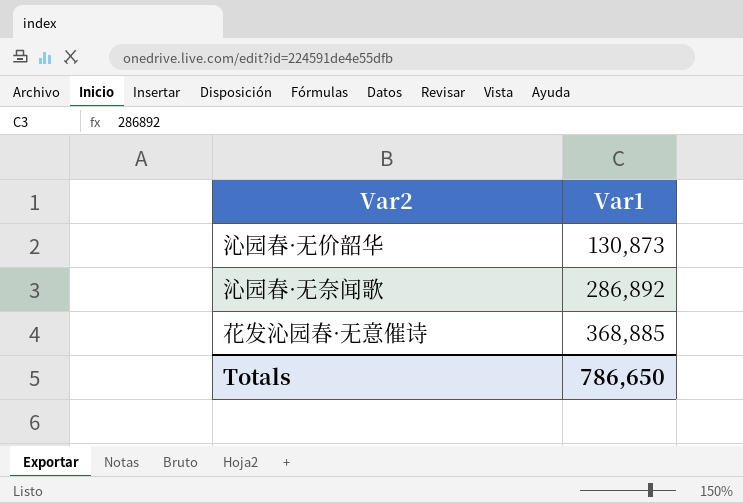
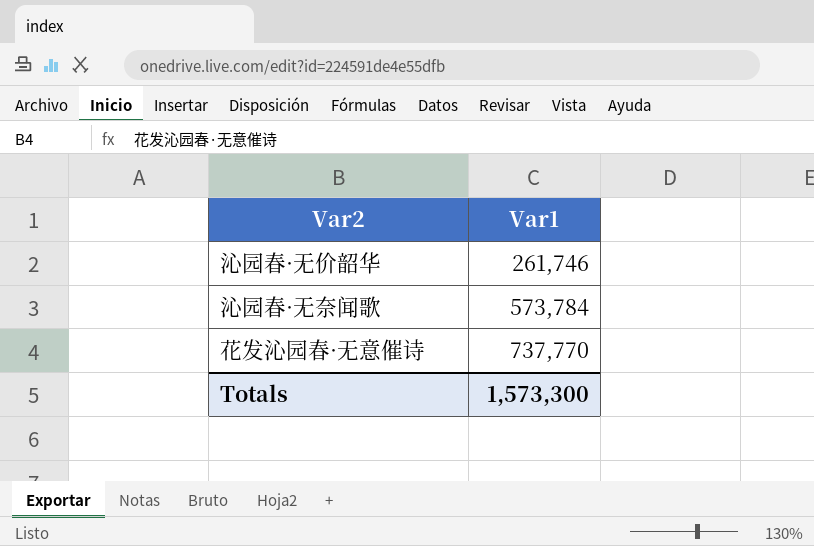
沁园春·无价韶华 | Var1: 130,873 -> 261,746
沁园春·无奈闻歌 | Var1: 286,892 -> 573,784
花发沁园春·无意催诗 | Var1: 368,885 -> 737,770
Totals | Var1: 786,650 -> 1,573,300

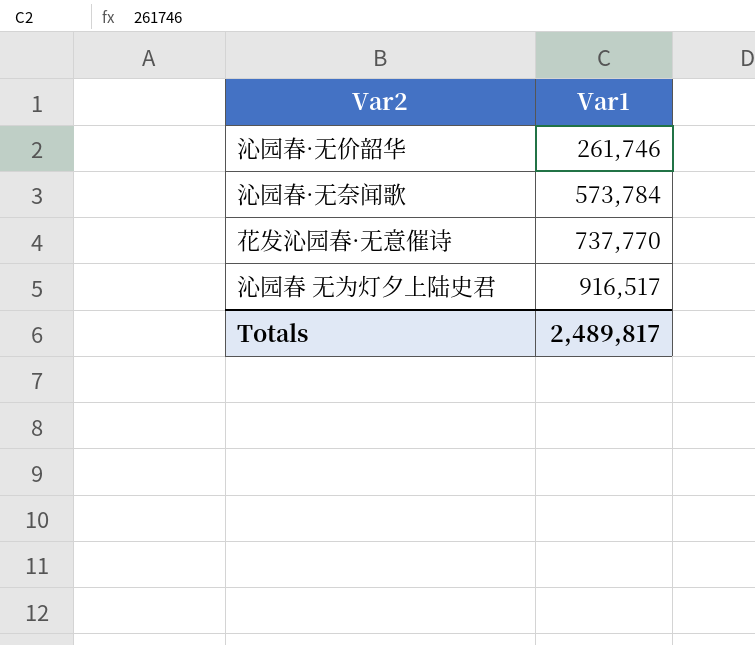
row 沁园春 无为灯夕上陆史君: none -> 916,517
Totals | Var1: 1,573,300 -> 2,489,817

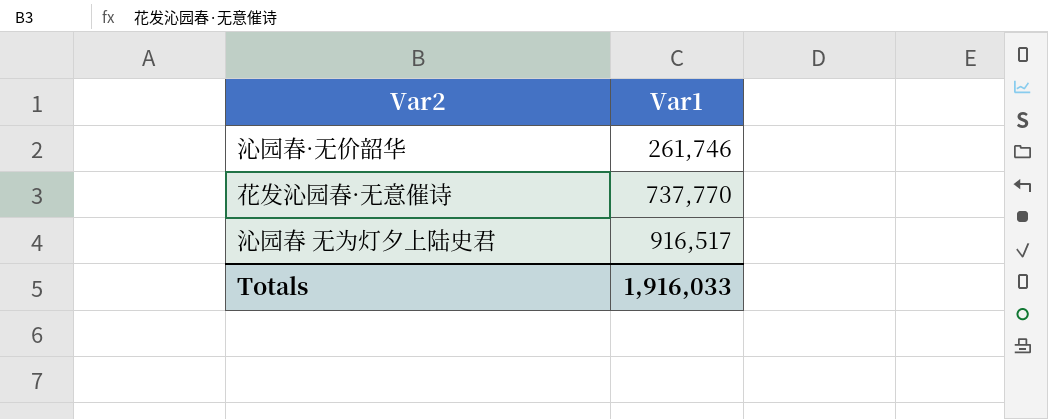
row 沁园春·无奈闻歌: 573,784 -> none
Totals | Var1: 2,489,817 -> 1,916,033

